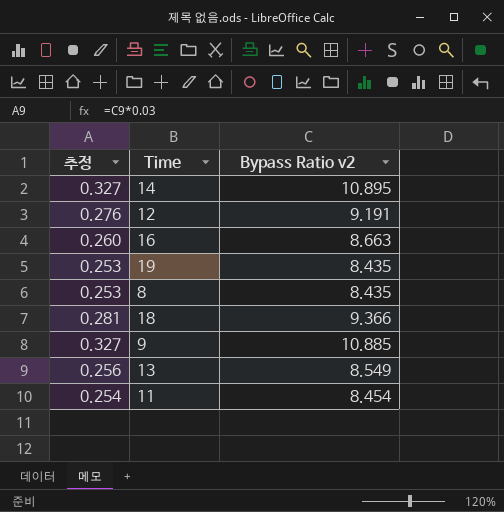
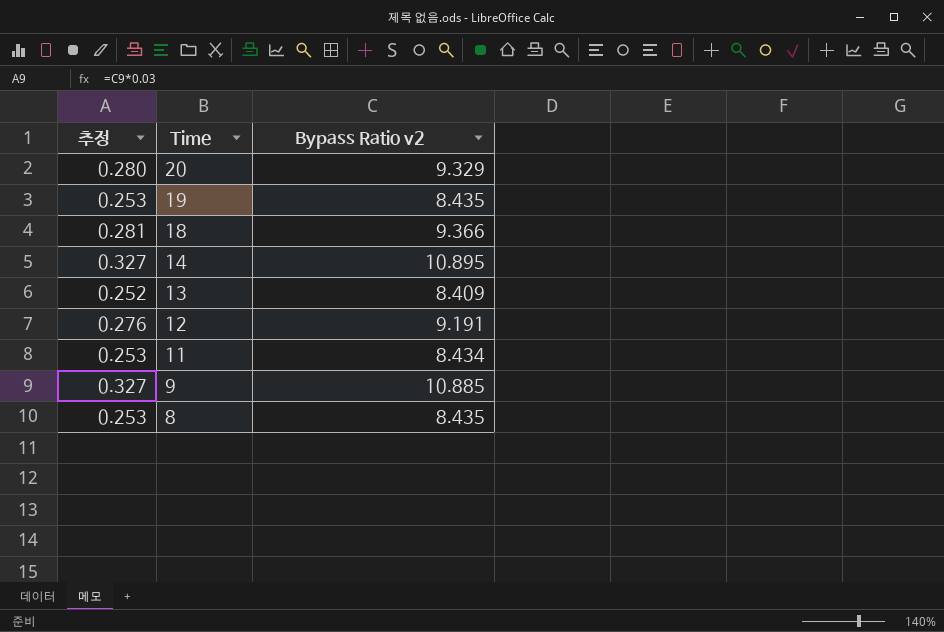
row order: none -> Time descending
row 16: 0.260 | 8.663 -> none
row 20: none -> 0.280 | 9.329
13 | 추정: 0.256 -> 0.252
13 | Bypass Ratio v2: 8.549 -> 8.409
11 | 추정: 0.254 -> 0.253
11 | Bypass Ratio v2: 8.454 -> 8.434

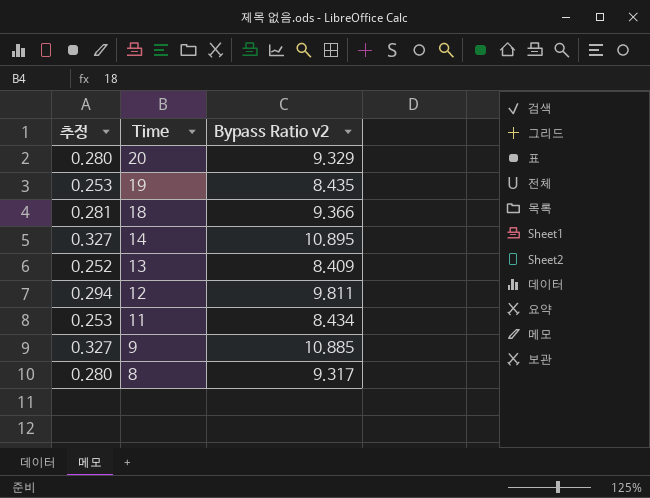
12 | 추정: 0.276 -> 0.294
12 | Bypass Ratio v2: 9.191 -> 9.811
8 | 추정: 0.253 -> 0.280
8 | Bypass Ratio v2: 8.435 -> 9.317

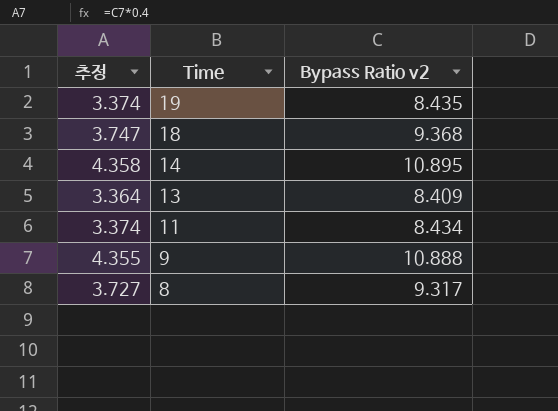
column 추정 | formula: [Bypass Ratio v2] * 0.03 -> [Bypass Ratio v2] * 0.4
row 20: 0.280 | 9.329 -> none
row 12: 0.294 | 9.811 -> none
18 | Bypass Ratio v2: 9.366 -> 9.368
9 | Bypass Ratio v2: 10.885 -> 10.888

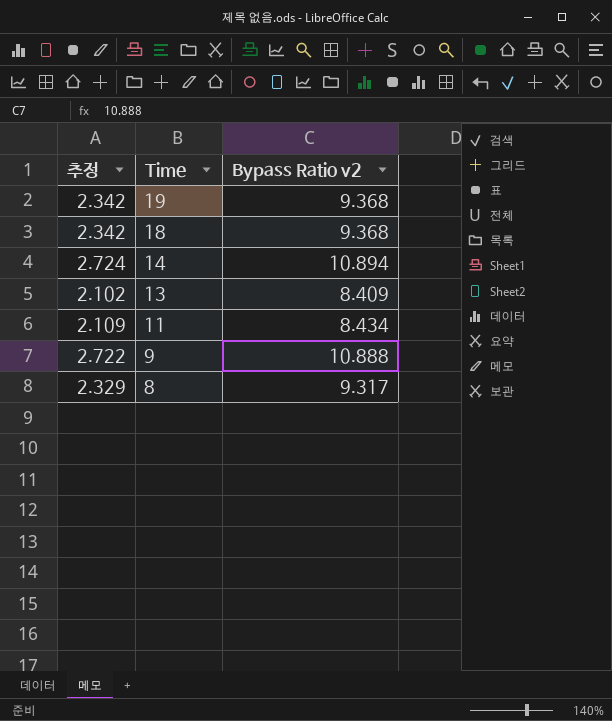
column 추정 | formula: [Bypass Ratio v2] * 0.4 -> [Bypass Ratio v2] * 0.25
19 | Bypass Ratio v2: 8.435 -> 9.368
14 | Bypass Ratio v2: 10.895 -> 10.894

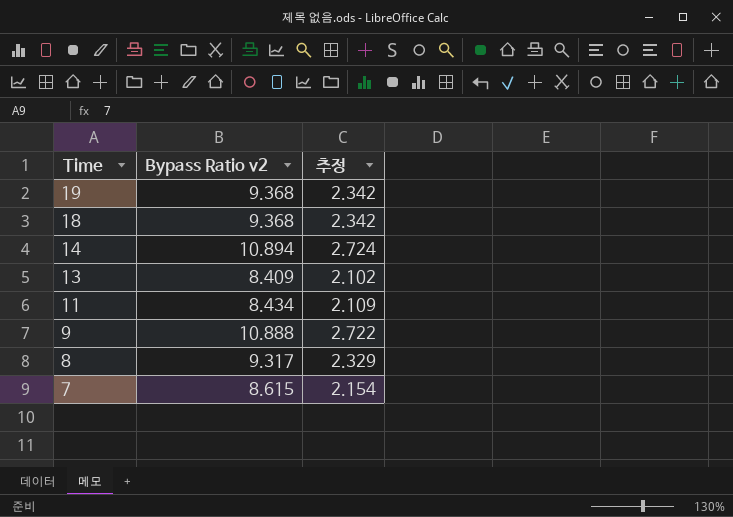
column 추정 | position: 1 -> 3
row 7: none -> 8.615 | 2.154

